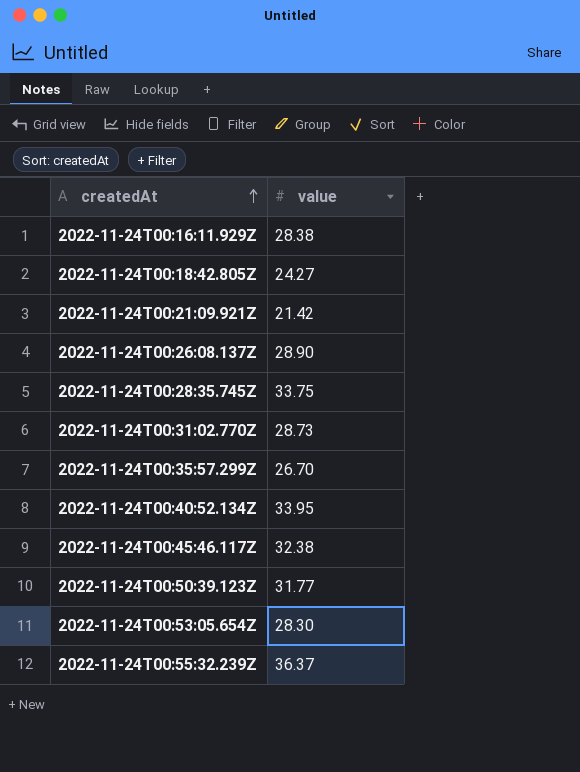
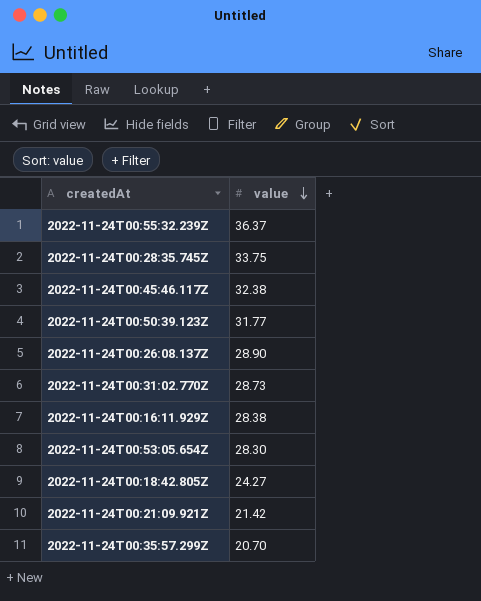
row order: createdAt ascending -> value descending
row 2022-11-24T00:40:52.134Z: 33.95 -> none
2022-11-24T00:35:57.299Z | value: 26.70 -> 20.70

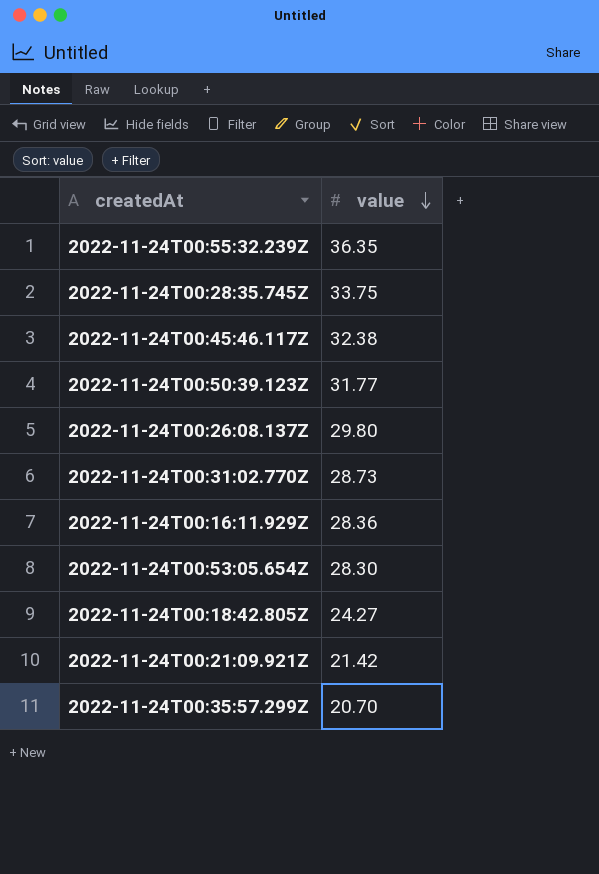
2022-11-24T00:55:32.239Z | value: 36.37 -> 36.35
2022-11-24T00:26:08.137Z | value: 28.90 -> 29.80
2022-11-24T00:16:11.929Z | value: 28.38 -> 28.36

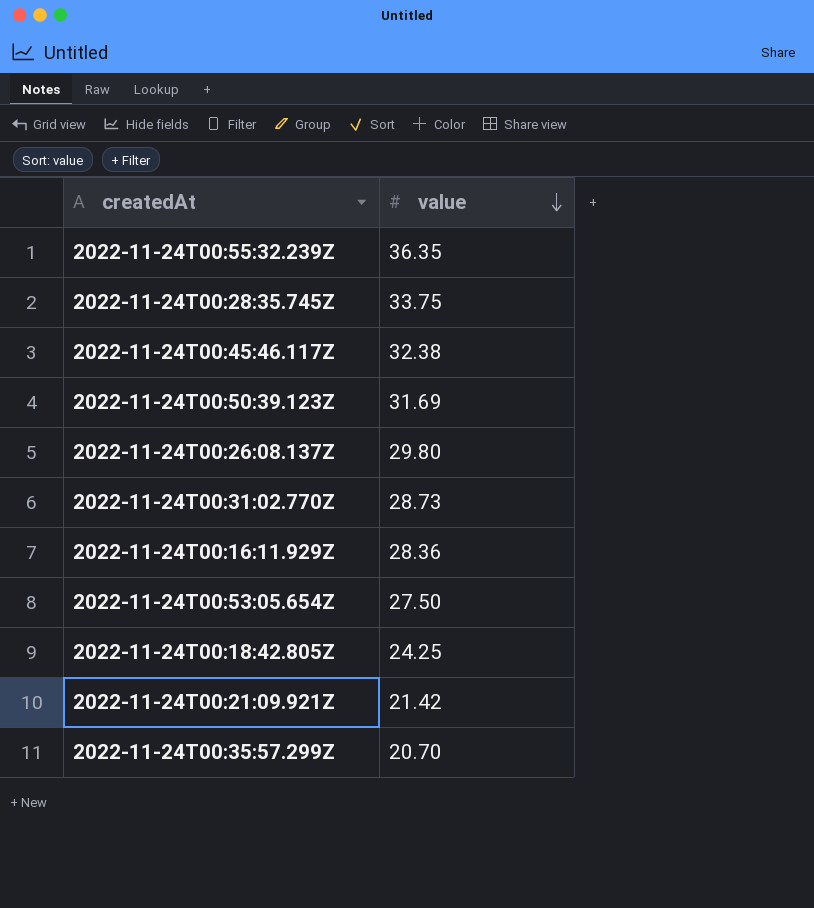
2022-11-24T00:50:39.123Z | value: 31.77 -> 31.69
2022-11-24T00:53:05.654Z | value: 28.30 -> 27.50
2022-11-24T00:18:42.805Z | value: 24.27 -> 24.25

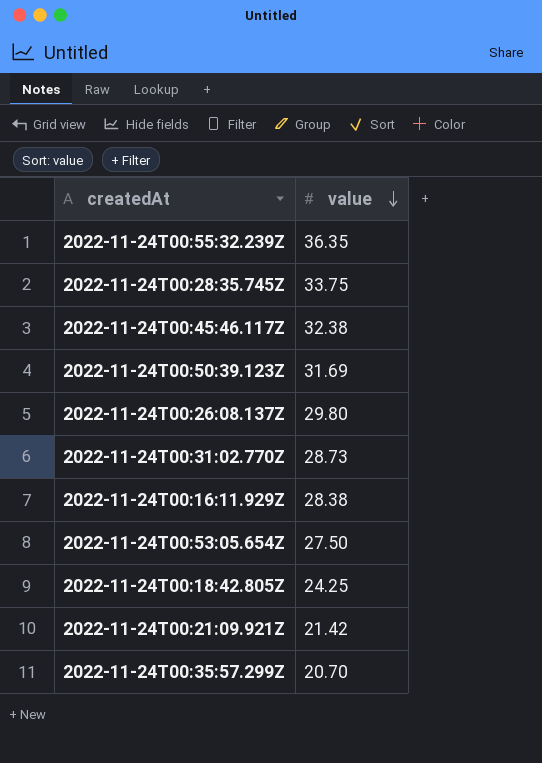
2022-11-24T00:16:11.929Z | value: 28.36 -> 28.38

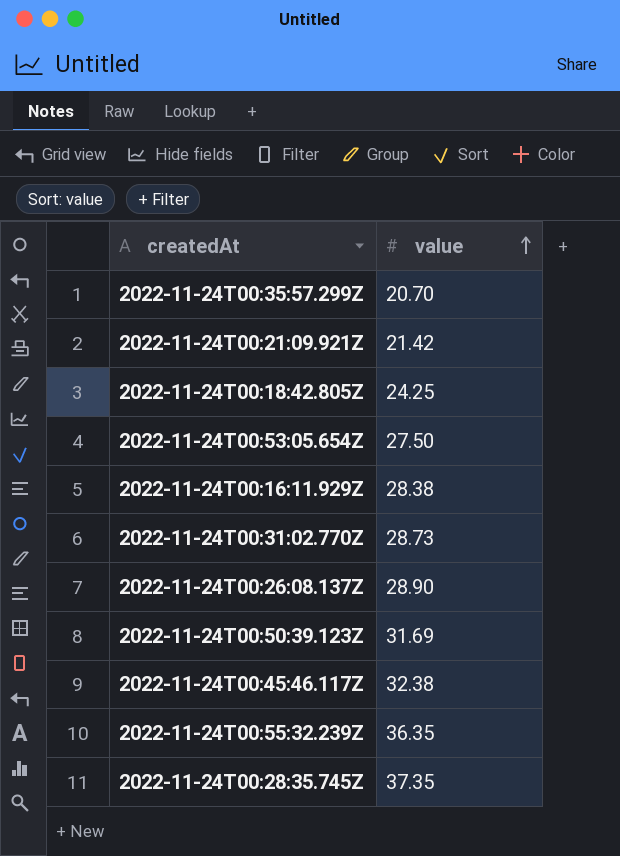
row order: value descending -> value ascending
2022-11-24T00:26:08.137Z | value: 29.80 -> 28.90
2022-11-24T00:28:35.745Z | value: 33.75 -> 37.35

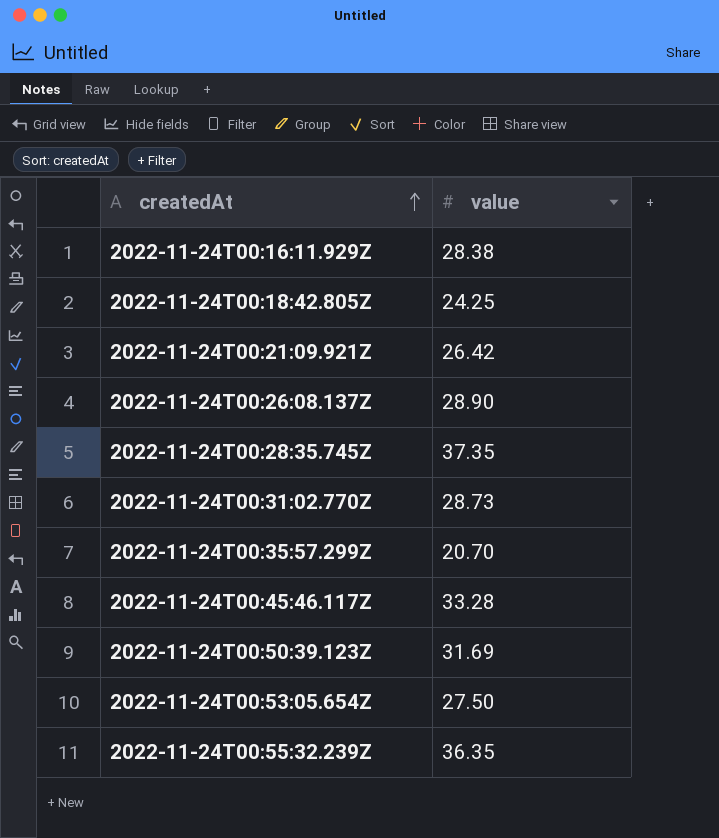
row order: value ascending -> createdAt ascending
2022-11-24T00:21:09.921Z | value: 21.42 -> 26.42
2022-11-24T00:45:46.117Z | value: 32.38 -> 33.28

